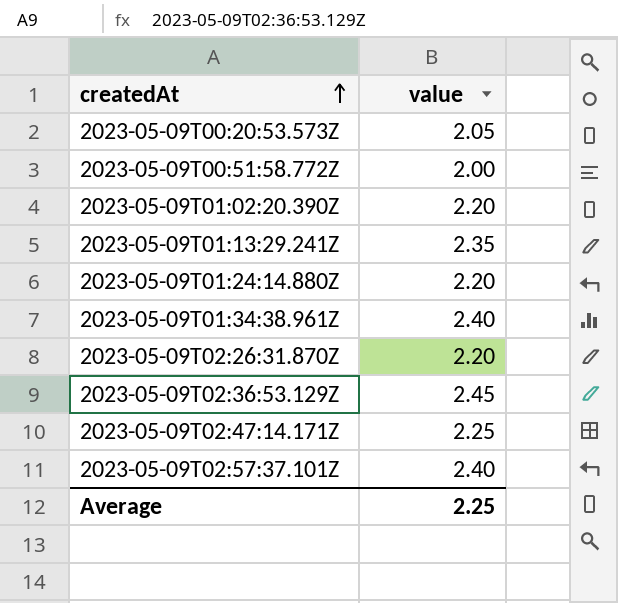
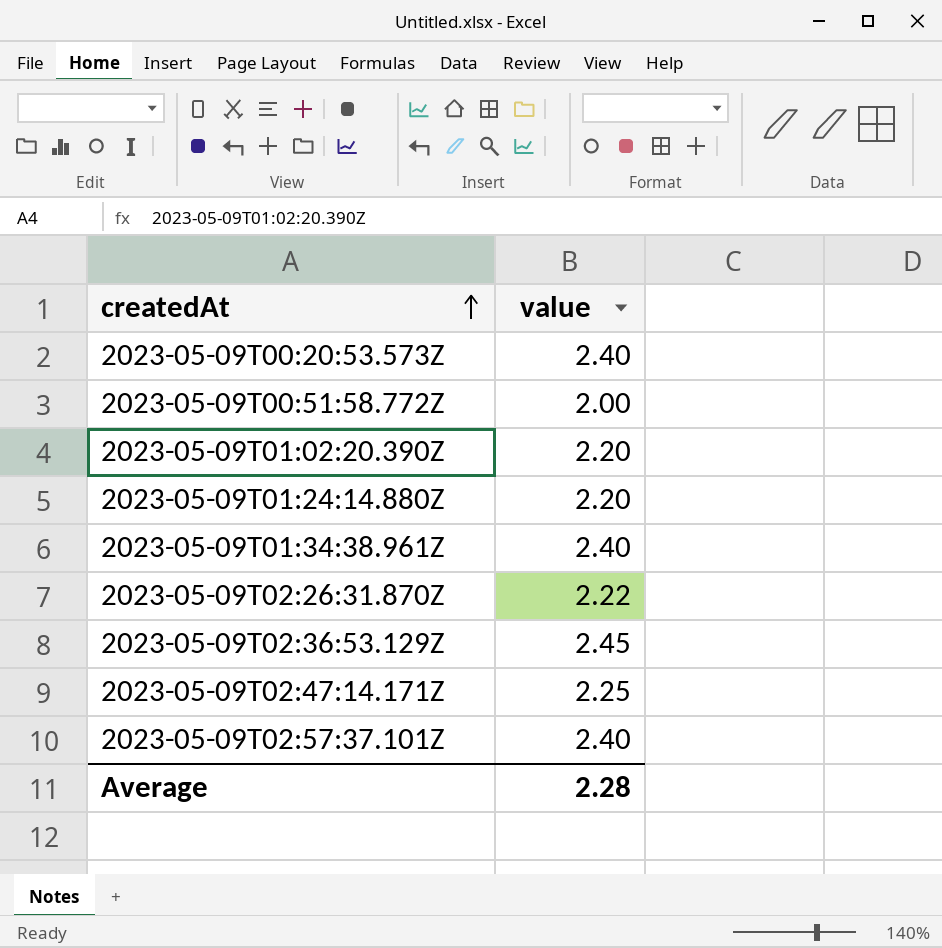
row 2023-05-09T01:13:29.241Z: 2.35 -> none
2023-05-09T00:20:53.573Z | value: 2.05 -> 2.40
2023-05-09T02:26:31.870Z | value: 2.20 -> 2.22
Average | value: 2.25 -> 2.28

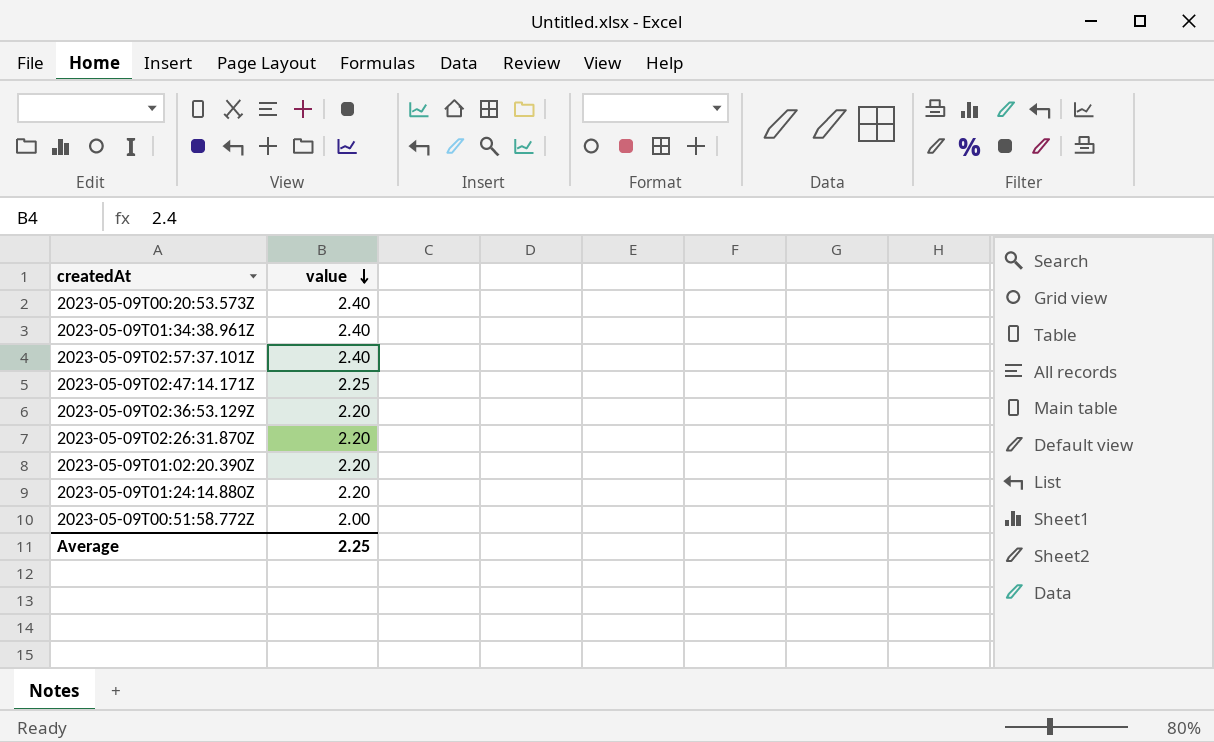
row order: createdAt ascending -> value descending
2023-05-09T02:36:53.129Z | value: 2.45 -> 2.20
2023-05-09T02:26:31.870Z | value: 2.22 -> 2.20
Average | value: 2.28 -> 2.25

